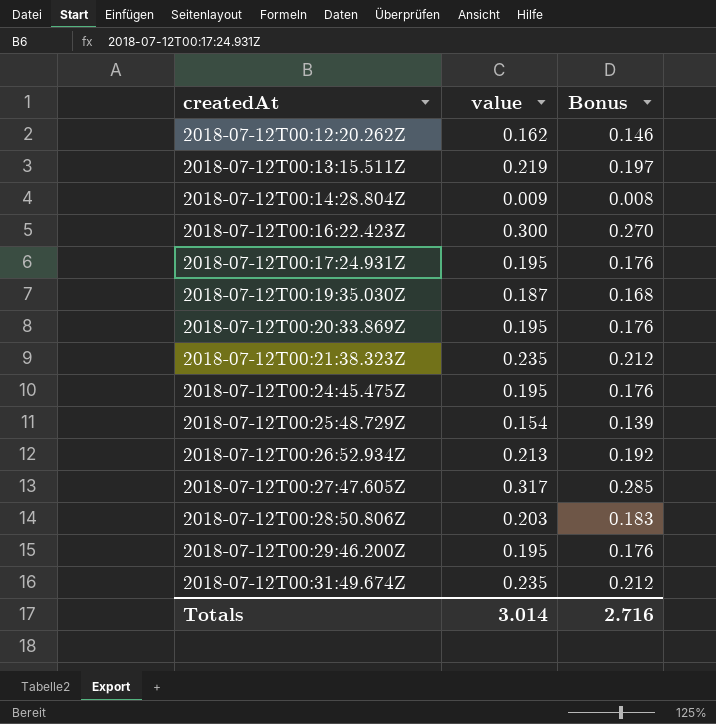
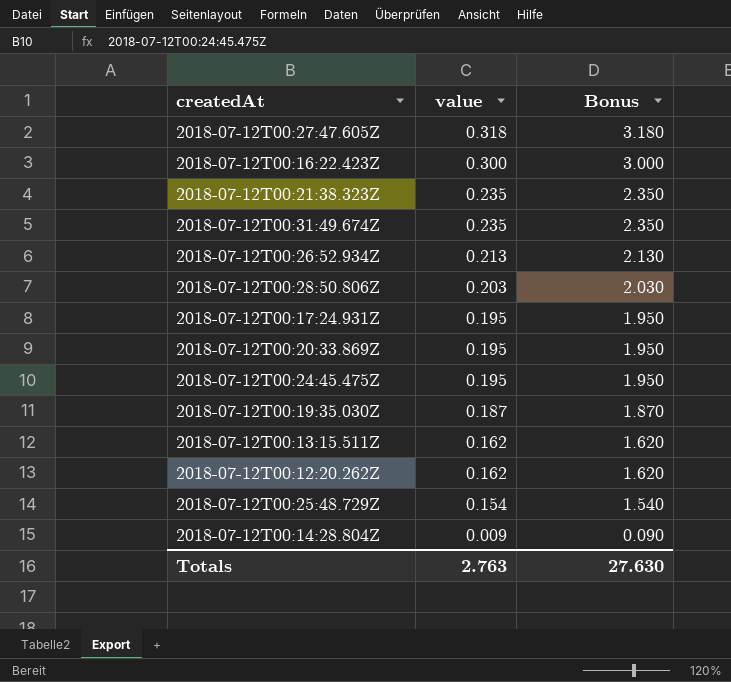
row order: createdAt ascending -> value descending
column Bonus | formula: [value] * 0.9 -> [value] * 10
row 2018-07-12T00:29:46.200Z: 0.195 | 0.176 -> none
2018-07-12T00:27:47.605Z | value: 0.317 -> 0.318
2018-07-12T00:13:15.511Z | value: 0.219 -> 0.162
Totals | value: 3.014 -> 2.763
Totals | Bonus: 2.716 -> 27.630

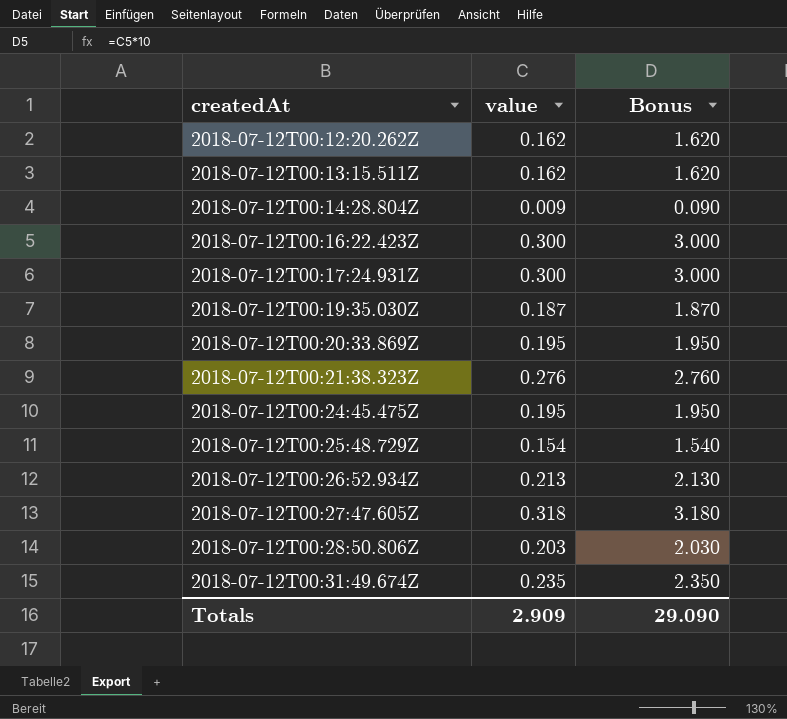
row order: value descending -> createdAt ascending
2018-07-12T00:17:24.931Z | value: 0.195 -> 0.300
2018-07-12T00:17:24.931Z | Bonus: 1.950 -> 3.000
2018-07-12T00:21:38.323Z | value: 0.235 -> 0.276
2018-07-12T00:21:38.323Z | Bonus: 2.350 -> 2.760
Totals | value: 2.763 -> 2.909
Totals | Bonus: 27.630 -> 29.090

